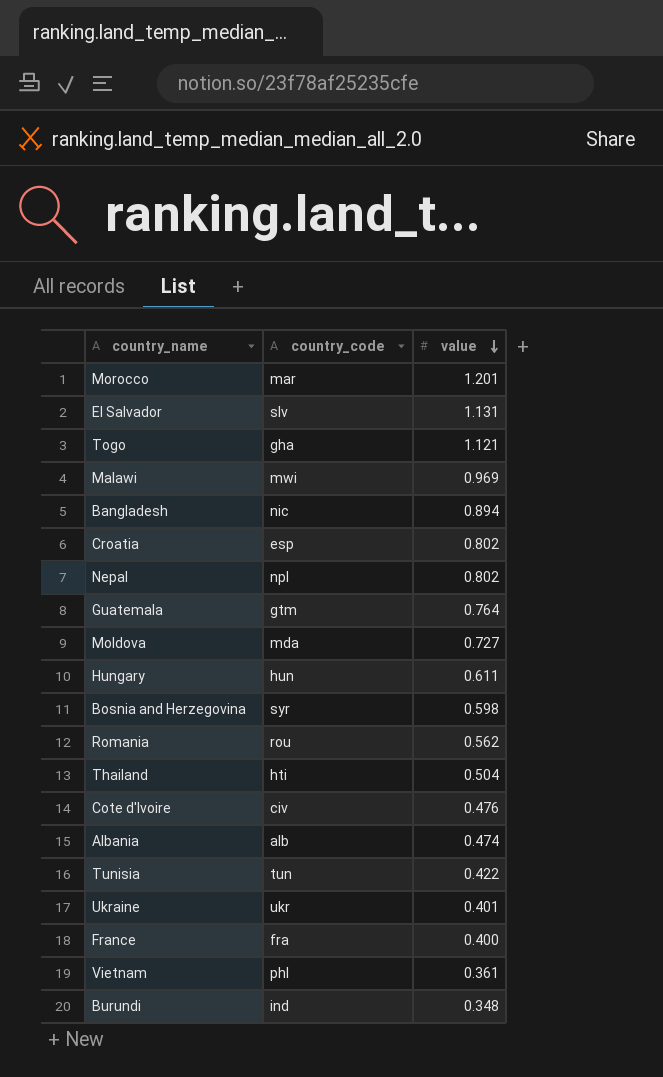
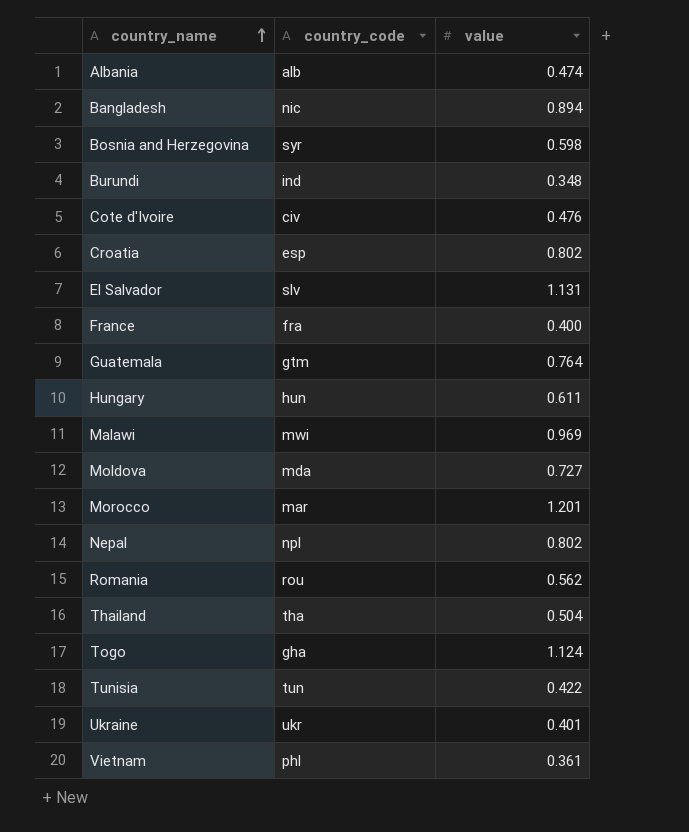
row order: value descending -> country_name ascending
Thailand | country_code: hti -> tha
Togo | value: 1.121 -> 1.124

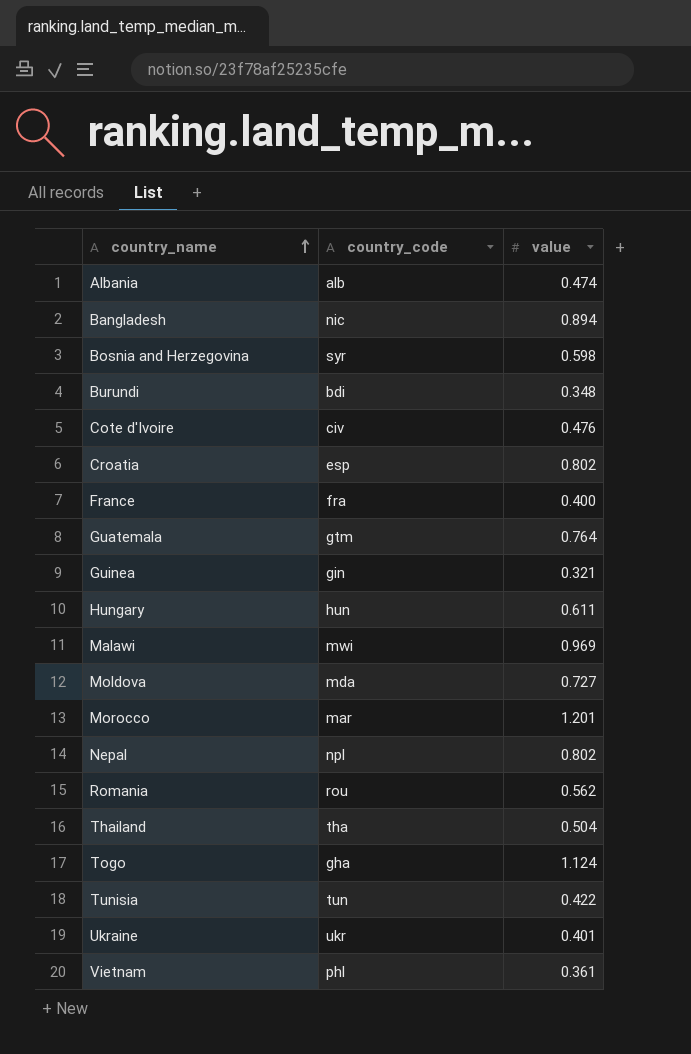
row El Salvador: slv | 1.131 -> none
Burundi | country_code: ind -> bdi
row Guinea: none -> gin | 0.321

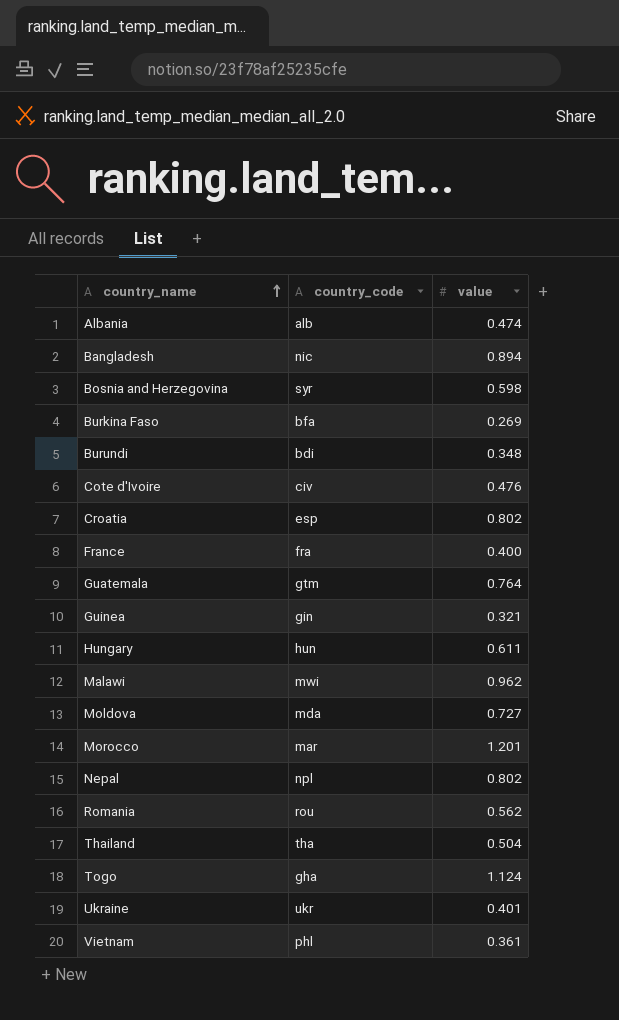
row Tunisia: tun | 0.422 -> none
row Burkina Faso: none -> bfa | 0.269
Malawi | value: 0.969 -> 0.962

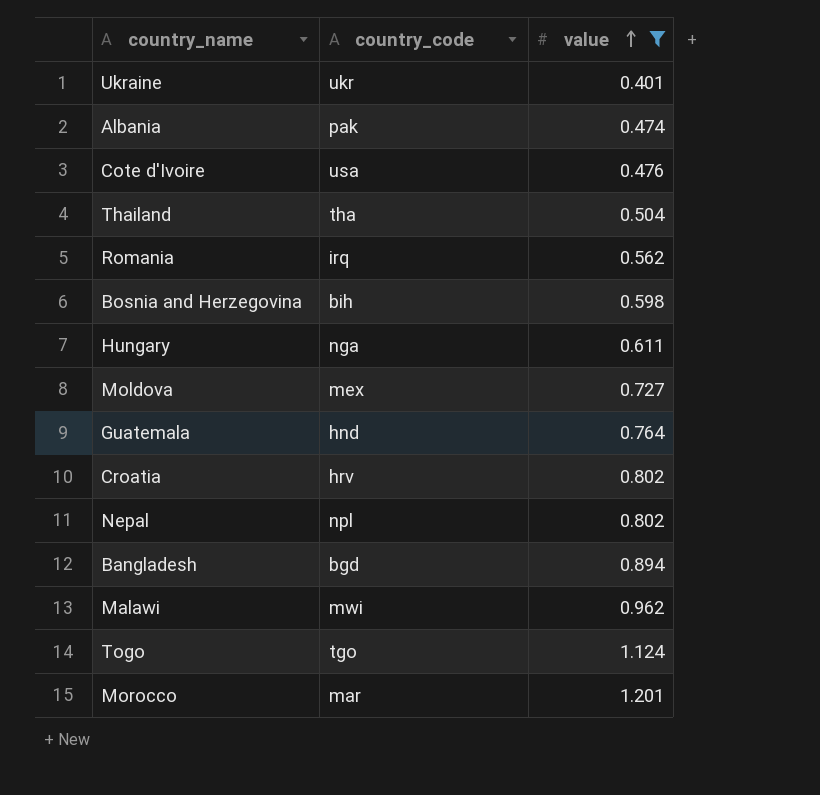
filter: none -> value >= 0.401
row order: country_name ascending -> value ascending
Albania | country_code: alb -> pak
Cote d'Ivoire | country_code: civ -> usa
Romania | country_code: rou -> irq
Bosnia and Herzegovina | country_code: syr -> bih
Hungary | country_code: hun -> nga
Moldova | country_code: mda -> mex
Guatemala | country_code: gtm -> hnd
Croatia | country_code: esp -> hrv
Bangladesh | country_code: nic -> bgd
Togo | country_code: gha -> tgo

